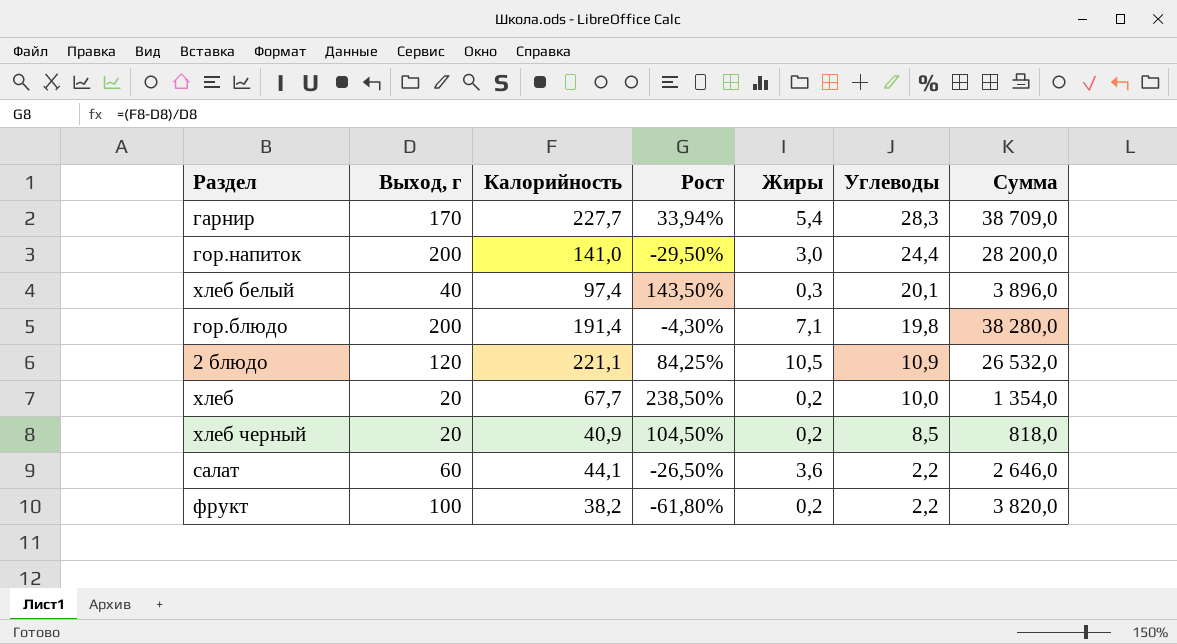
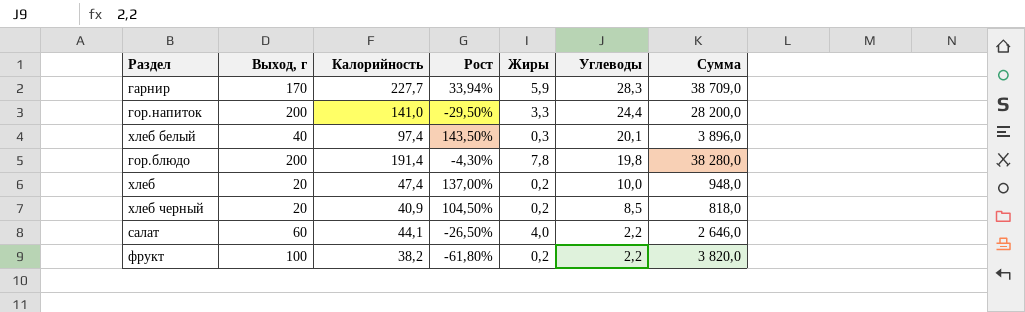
row 2 блюдо: 120 | 221,1 | 84,25% | 10,5 | 10,9 | 26 532,0 -> none
гарнир | Жиры: 5,4 -> 5,9
гор.напиток | Жиры: 3,0 -> 3,3
гор.блюдо | Жиры: 7,1 -> 7,8
хлеб | Калорийность: 67,7 -> 47,4
хлеб | Рост: 238,50% -> 137,00%
хлеб | Сумма: 1 354,0 -> 948,0
салат | Жиры: 3,6 -> 4,0

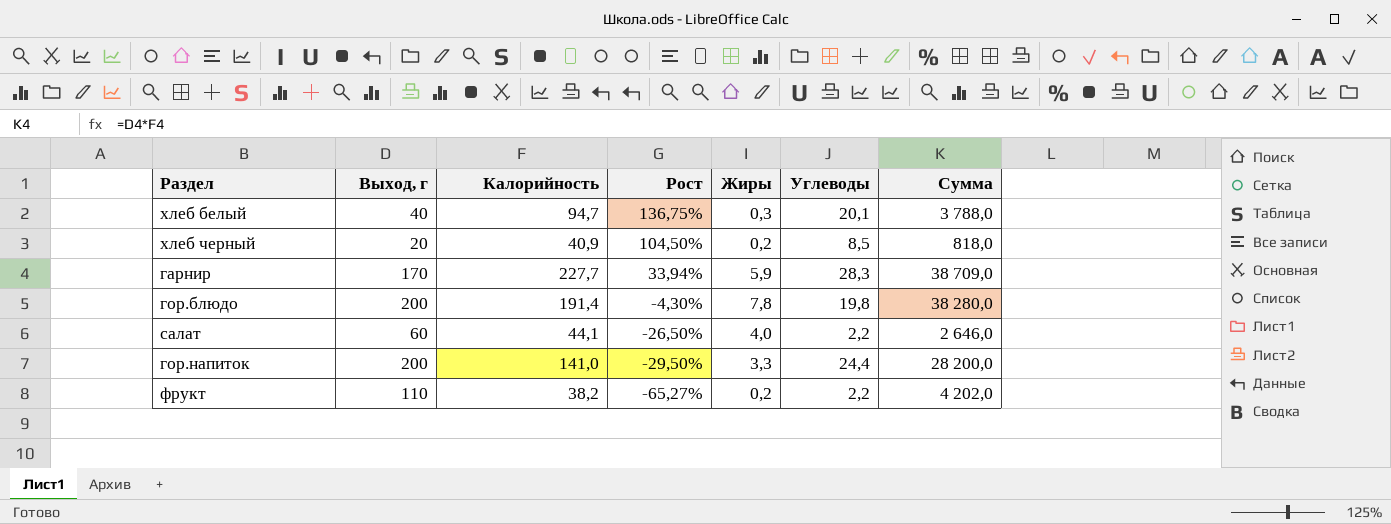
row order: Углеводы descending -> Рост descending
row хлеб: 20 | 47,4 | 137,00% | 0,2 | 10,0 | 948,0 -> none
хлеб белый | Калорийность: 97,4 -> 94,7
хлеб белый | Рост: 143,50% -> 136,75%
хлеб белый | Сумма: 3 896,0 -> 3 788,0
фрукт | Выход, г: 100 -> 110
фрукт | Рост: -61,80% -> -65,27%
фрукт | Сумма: 3 820,0 -> 4 202,0

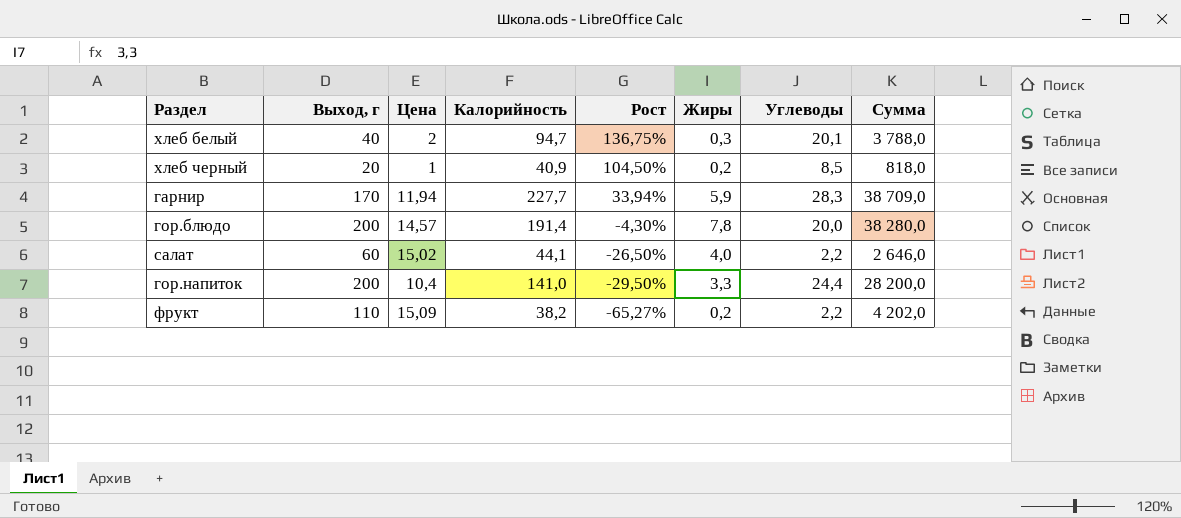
column Цена | position: none -> 3
гор.блюдо | Углеводы: 19,8 -> 20,0

